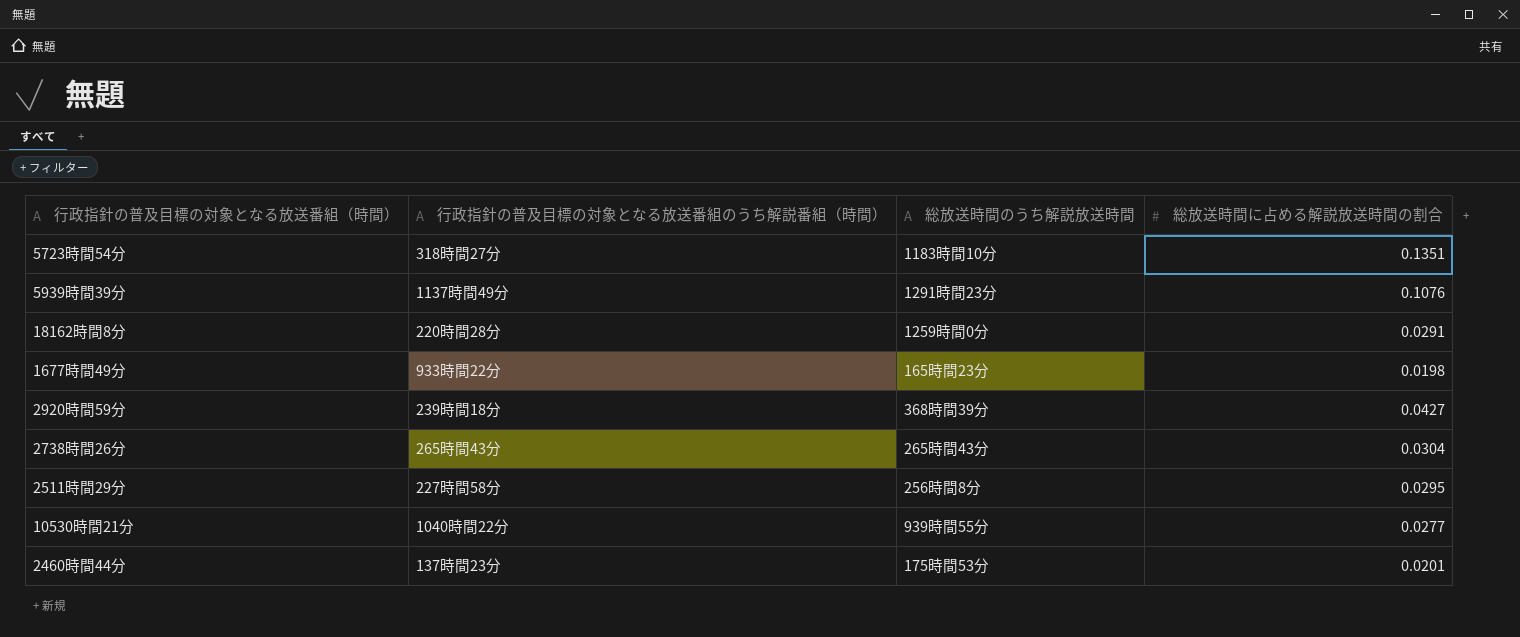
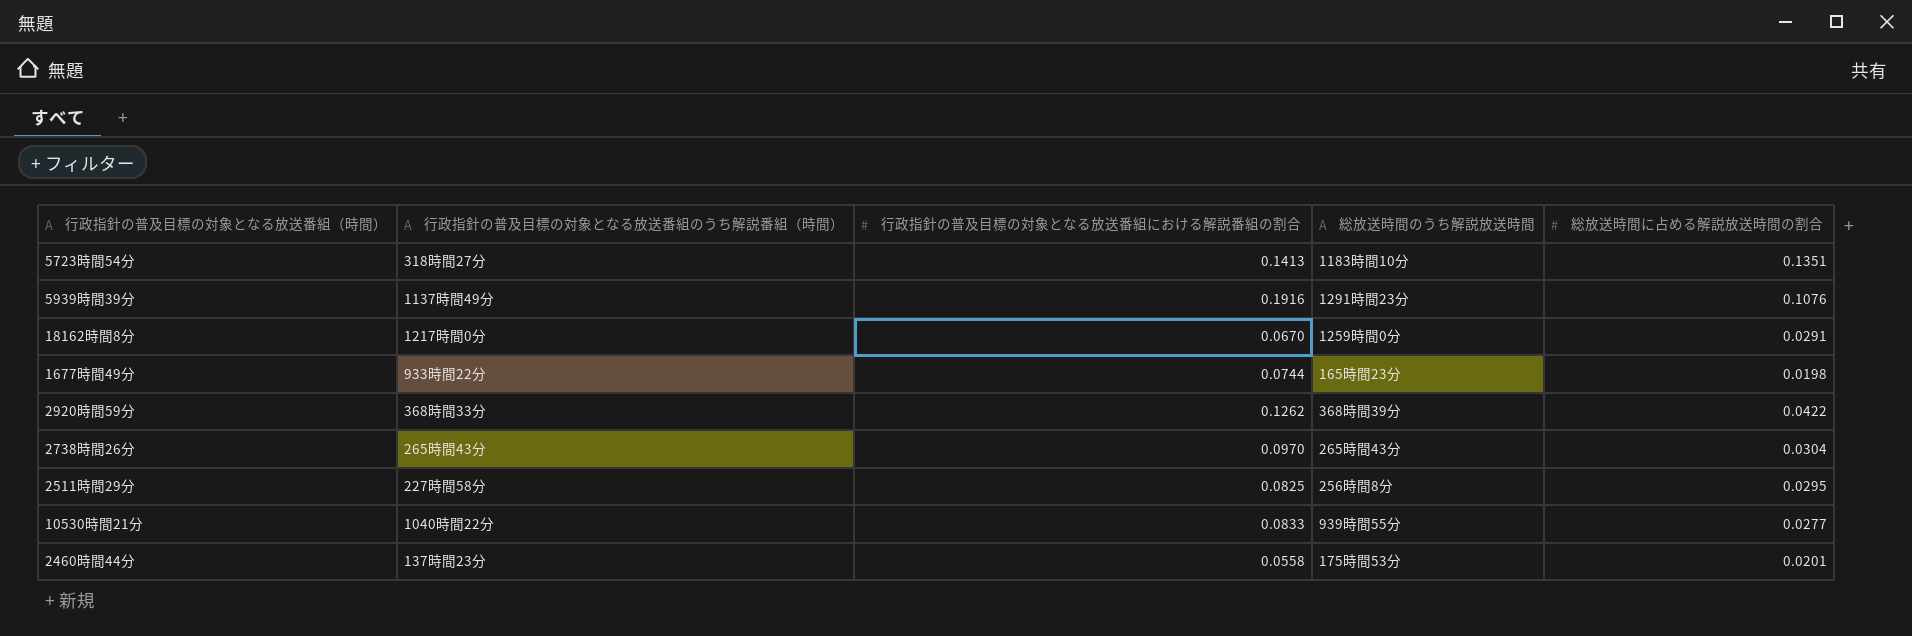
column 行政指針の普及目標の対象となる放送番組における解説番組の割合 | position: none -> 3
18162時間8分 | 行政指針の普及目標の対象となる放送番組のうち解説番組（時間）: 220時間28分 -> 1217時間0分
2920時間59分 | 行政指針の普及目標の対象となる放送番組のうち解説番組（時間）: 239時間18分 -> 368時間33分
2920時間59分 | 総放送時間に占める解説放送時間の割合: 0.0427 -> 0.0422

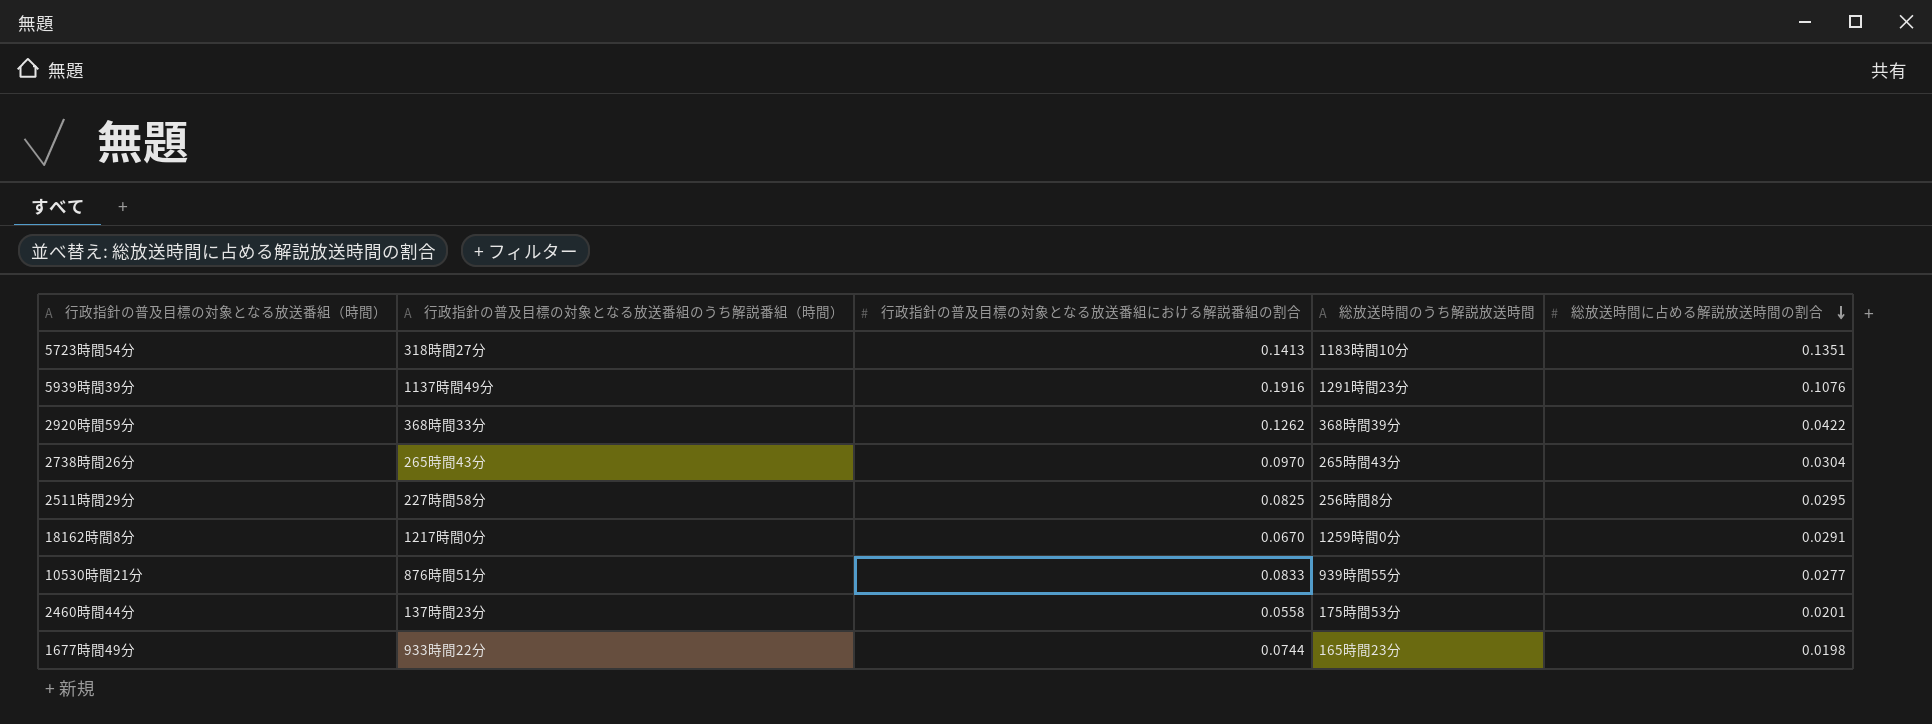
row order: none -> 総放送時間に占める解説放送時間の割合 descending
10530時間21分 | 行政指針の普及目標の対象となる放送番組のうち解説番組（時間）: 1040時間22分 -> 876時間51分

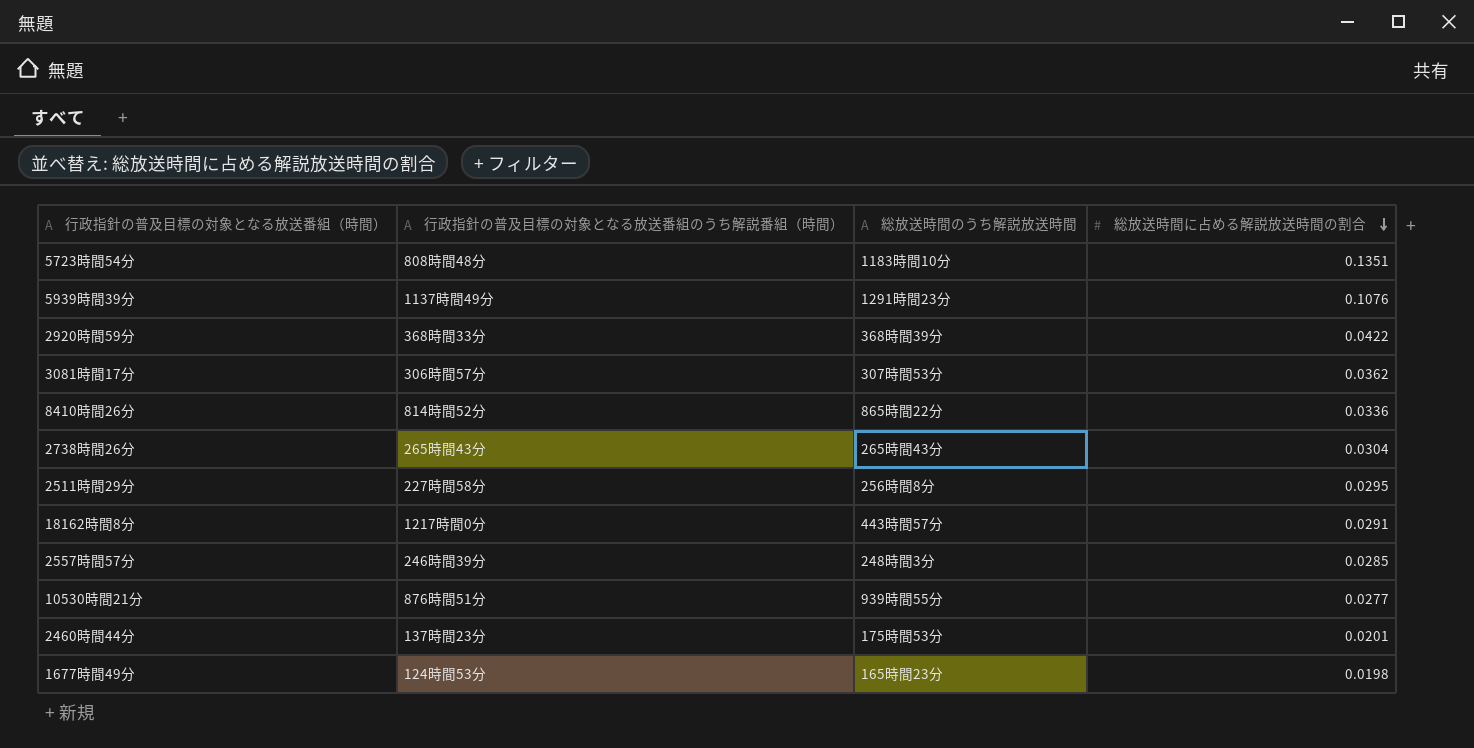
column 行政指針の普及目標の対象となる放送番組における解説番組の割合 | position: 3 -> none
5723時間54分 | 行政指針の普及目標の対象となる放送番組のうち解説番組（時間）: 318時間27分 -> 808時間48分
row 3081時間17分: none -> 306時間57分 | 307時間53分 | 0.0362
row 8410時間26分: none -> 814時間52分 | 865時間22分 | 0.0336
18162時間8分 | 総放送時間のうち解説放送時間: 1259時間0分 -> 443時間57分
row 2557時間57分: none -> 246時間39分 | 248時間3分 | 0.0285
1677時間49分 | 行政指針の普及目標の対象となる放送番組のうち解説番組（時間）: 933時間22分 -> 124時間53分

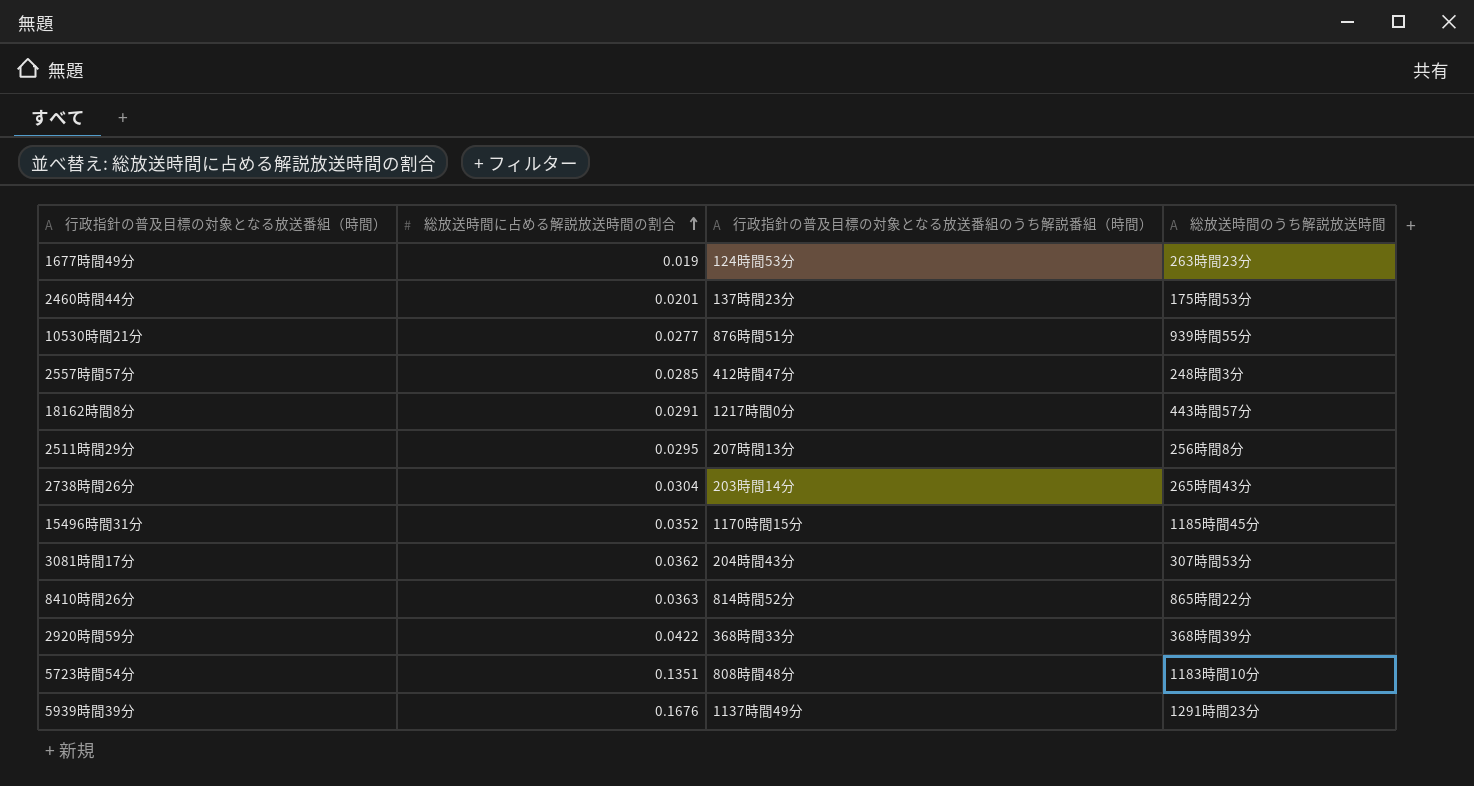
row order: 総放送時間に占める解説放送時間の割合 descending -> 総放送時間に占める解説放送時間の割合 ascending
column 総放送時間に占める解説放送時間の割合 | position: 4 -> 2
1677時間49分 | 総放送時間に占める解説放送時間の割合: 0.0198 -> 0.019
1677時間49分 | 総放送時間のうち解説放送時間: 165時間23分 -> 263時間23分
2557時間57分 | 行政指針の普及目標の対象となる放送番組のうち解説番組（時間）: 246時間39分 -> 412時間47分
2511時間29分 | 行政指針の普及目標の対象となる放送番組のうち解説番組（時間）: 227時間58分 -> 207時間13分
2738時間26分 | 行政指針の普及目標の対象となる放送番組のうち解説番組（時間）: 265時間43分 -> 203時間14分
row 15496時間31分: none -> 0.0352 | 1170時間15分 | 1185時間45分
3081時間17分 | 行政指針の普及目標の対象となる放送番組のうち解説番組（時間）: 306時間57分 -> 204時間43分
8410時間26分 | 総放送時間に占める解説放送時間の割合: 0.0336 -> 0.0363
5939時間39分 | 総放送時間に占める解説放送時間の割合: 0.1076 -> 0.1676

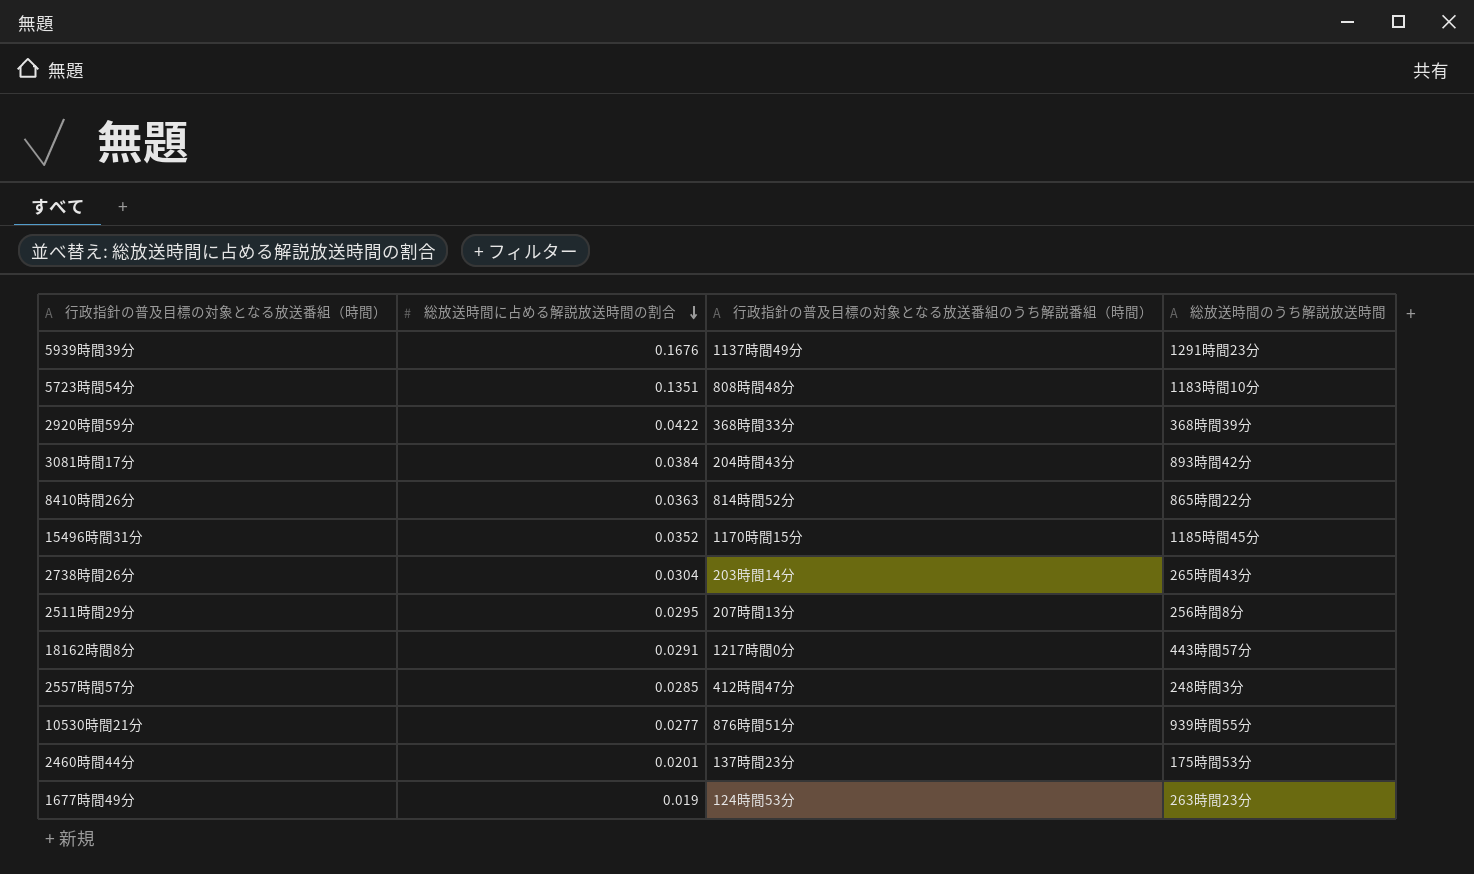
row order: 総放送時間に占める解説放送時間の割合 ascending -> 総放送時間に占める解説放送時間の割合 descending
3081時間17分 | 総放送時間に占める解説放送時間の割合: 0.0362 -> 0.0384
3081時間17分 | 総放送時間のうち解説放送時間: 307時間53分 -> 893時間42分

